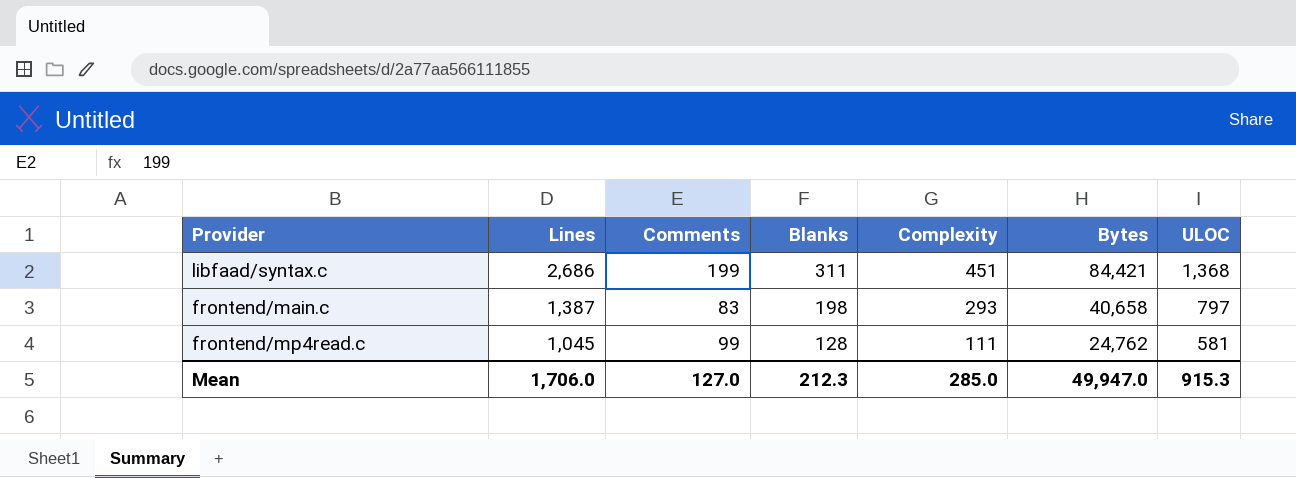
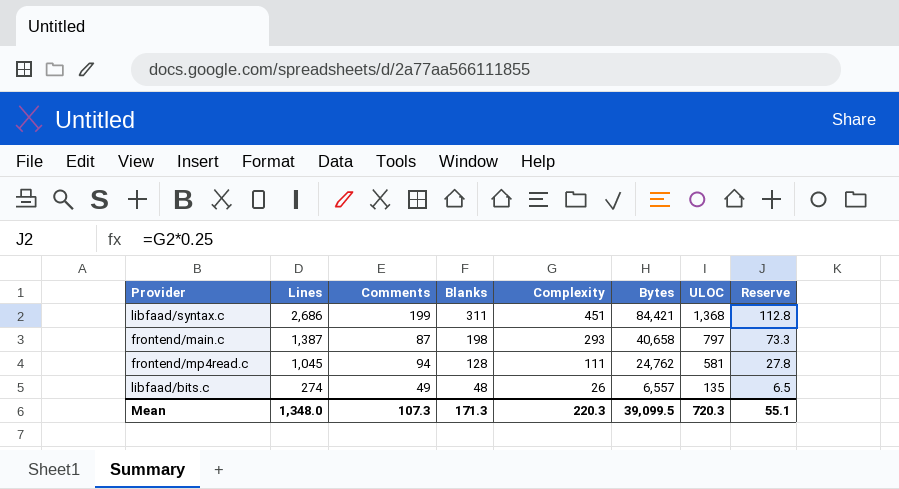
column Reserve | formula: none -> [Complexity] * 0.25
frontend/main.c | Comments: 83 -> 87
frontend/mp4read.c | Comments: 99 -> 94
row libfaad/bits.c: none -> 274 | 49 | 48 | 26 | 6,557 | 135 | 6.5
Mean | Lines: 1,706.0 -> 1,348.0
Mean | Comments: 127.0 -> 107.3
Mean | Blanks: 212.3 -> 171.3
Mean | Complexity: 285.0 -> 220.3
Mean | Bytes: 49,947.0 -> 39,099.5
Mean | ULOC: 915.3 -> 720.3

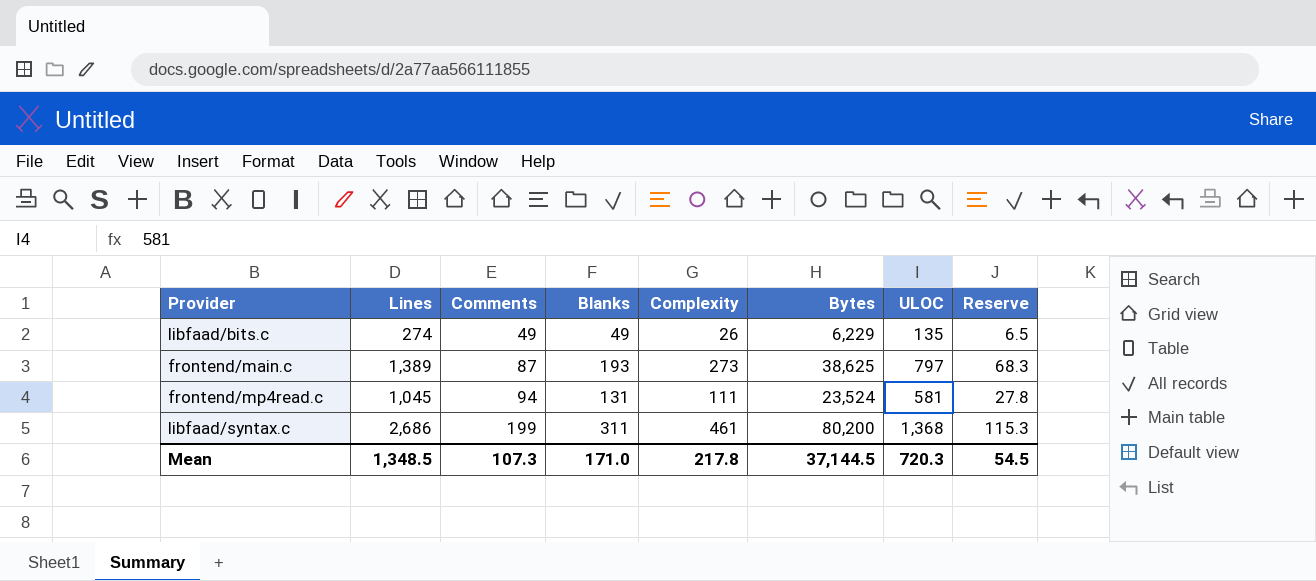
row order: Lines descending -> Comments ascending
libfaad/bits.c | Blanks: 48 -> 49
libfaad/bits.c | Bytes: 6,557 -> 6,229
frontend/main.c | Lines: 1,387 -> 1,389
frontend/main.c | Blanks: 198 -> 193
frontend/main.c | Complexity: 293 -> 273
frontend/main.c | Bytes: 40,658 -> 38,625
frontend/main.c | Reserve: 73.3 -> 68.3
frontend/mp4read.c | Blanks: 128 -> 131
frontend/mp4read.c | Bytes: 24,762 -> 23,524
libfaad/syntax.c | Complexity: 451 -> 461
libfaad/syntax.c | Bytes: 84,421 -> 80,200
libfaad/syntax.c | Reserve: 112.8 -> 115.3
Mean | Lines: 1,348.0 -> 1,348.5
Mean | Blanks: 171.3 -> 171.0
Mean | Complexity: 220.3 -> 217.8
Mean | Bytes: 39,099.5 -> 37,144.5
Mean | Reserve: 55.1 -> 54.5

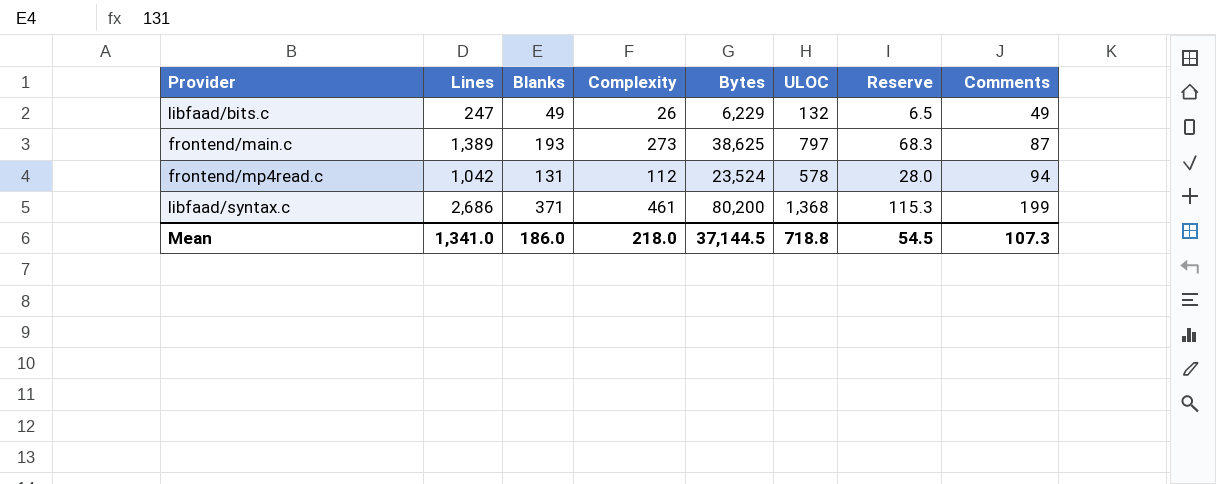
column Comments | position: 3 -> 8
libfaad/bits.c | Lines: 274 -> 247
libfaad/bits.c | ULOC: 135 -> 132
frontend/mp4read.c | Lines: 1,045 -> 1,042
frontend/mp4read.c | Complexity: 111 -> 112
frontend/mp4read.c | ULOC: 581 -> 578
frontend/mp4read.c | Reserve: 27.8 -> 28.0
libfaad/syntax.c | Blanks: 311 -> 371
Mean | Lines: 1,348.5 -> 1,341.0
Mean | Blanks: 171.0 -> 186.0
Mean | Complexity: 217.8 -> 218.0
Mean | ULOC: 720.3 -> 718.8

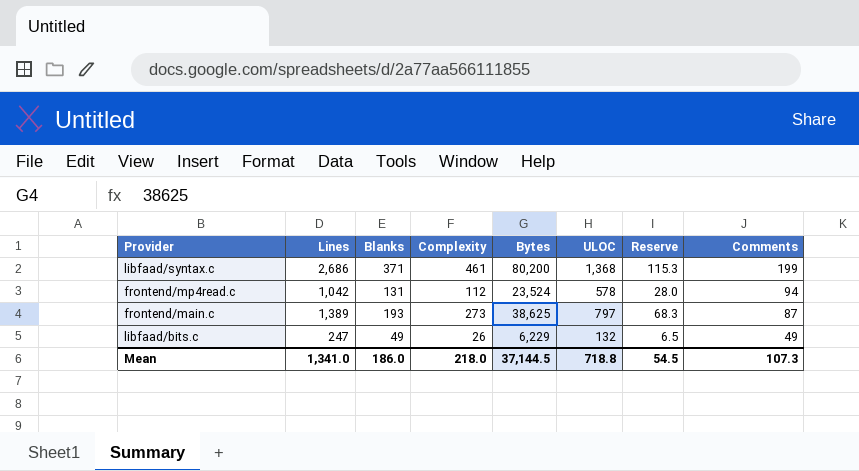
row order: Comments ascending -> Comments descending

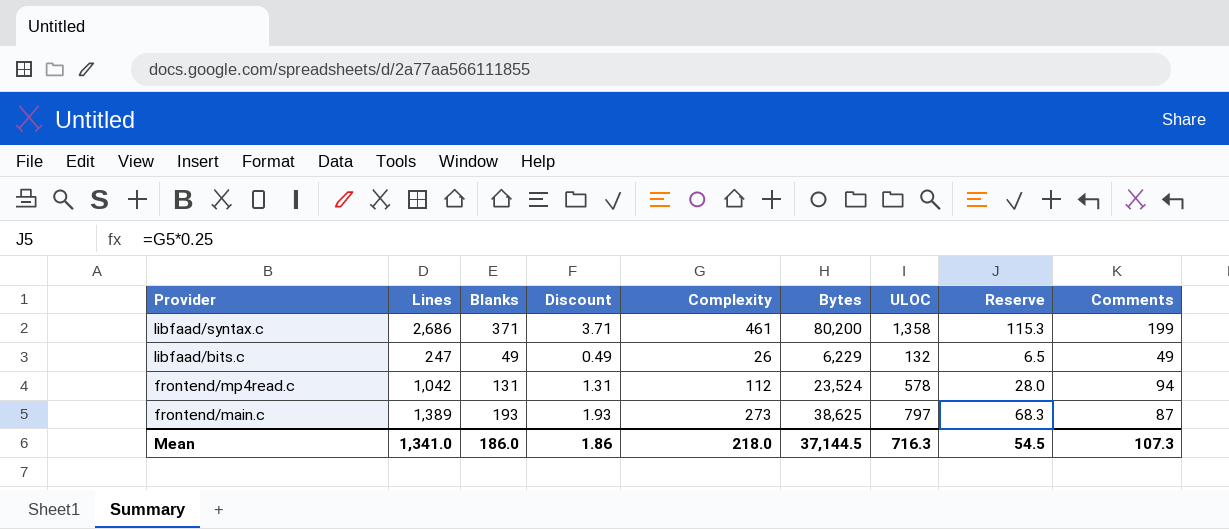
row order: Comments descending -> Provider descending
column Discount | formula: none -> [Blanks] * 0.01
libfaad/syntax.c | ULOC: 1,368 -> 1,358
Mean | ULOC: 718.8 -> 716.3

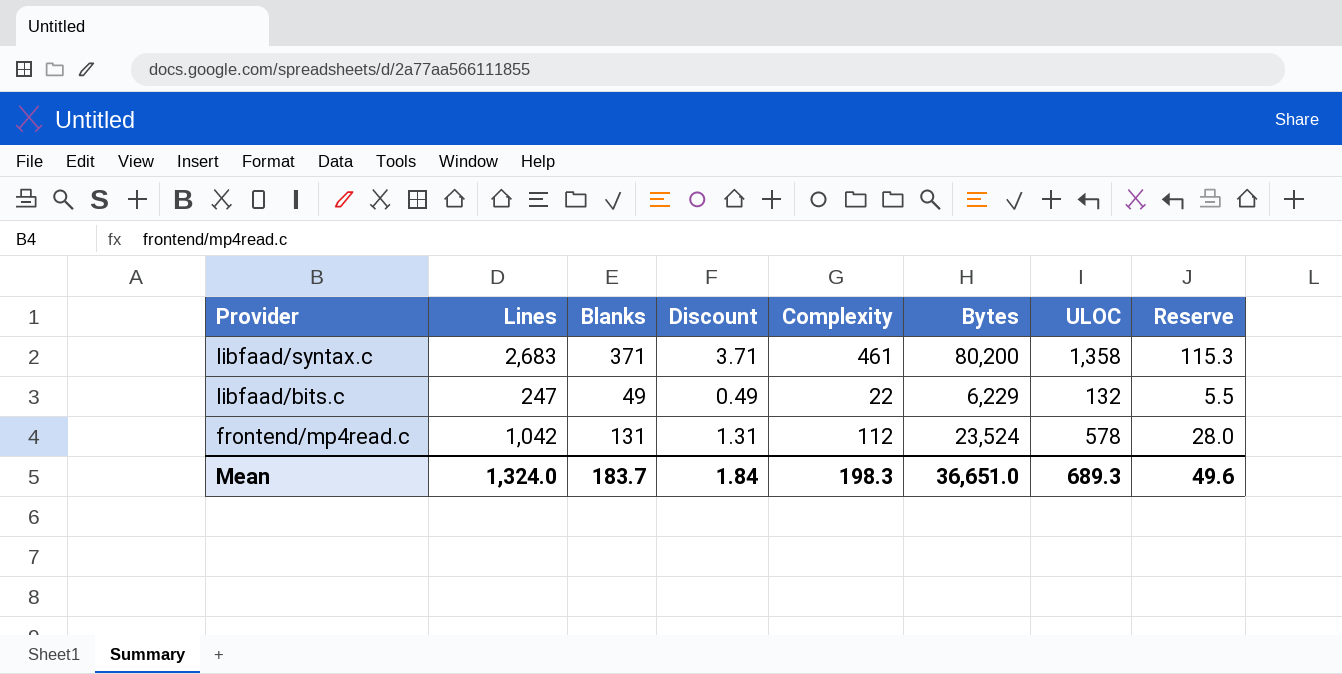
column Comments | position: 9 -> none
row frontend/main.c: 1,389 | 193 | 1.93 | 273 | 38,625 | 797 | 68.3 | 87 -> none
libfaad/syntax.c | Lines: 2,686 -> 2,683
libfaad/bits.c | Complexity: 26 -> 22
libfaad/bits.c | Reserve: 6.5 -> 5.5
Mean | Lines: 1,341.0 -> 1,324.0
Mean | Blanks: 186.0 -> 183.7
Mean | Discount: 1.86 -> 1.84
Mean | Complexity: 218.0 -> 198.3
Mean | Bytes: 37,144.5 -> 36,651.0
Mean | ULOC: 716.3 -> 689.3
Mean | Reserve: 54.5 -> 49.6

